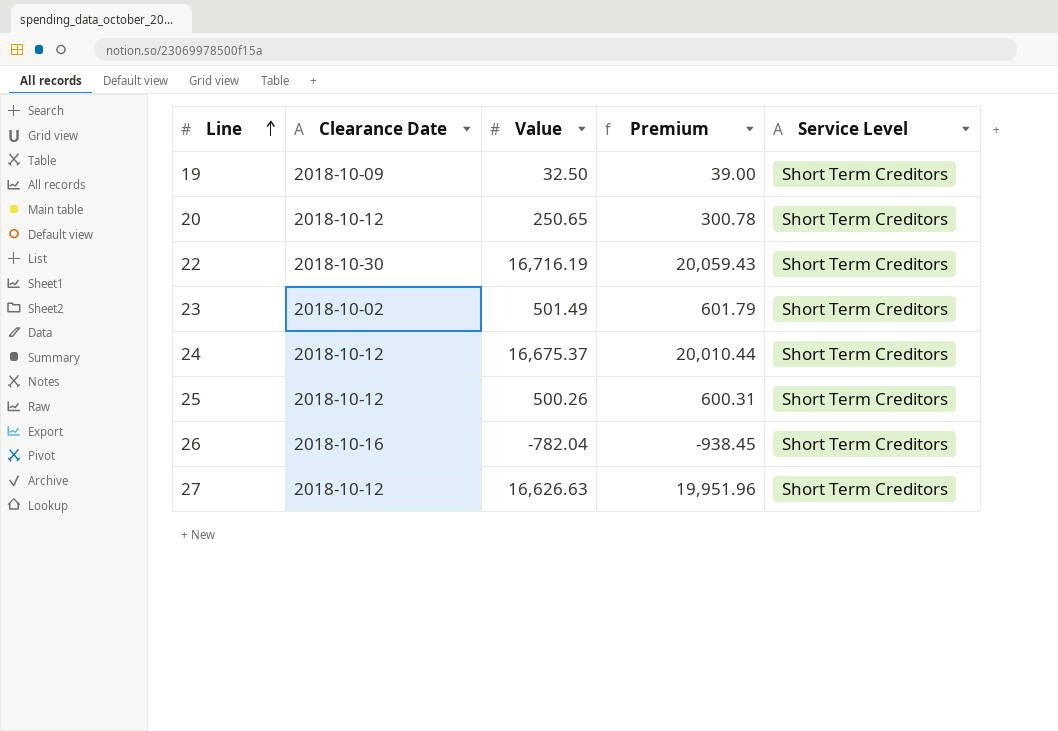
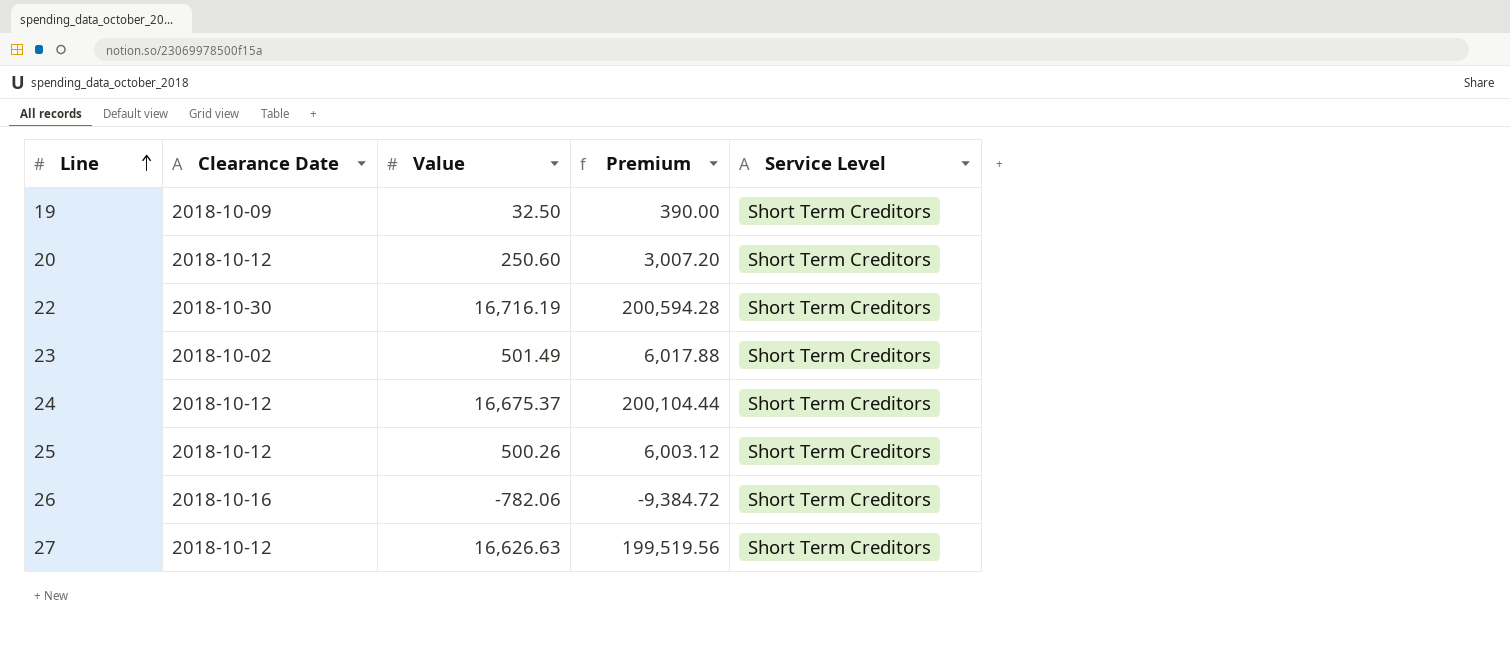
column Premium | formula: [Value] * 1.2 -> [Value] * 12
20 | Value: 250.65 -> 250.60
26 | Value: -782.04 -> -782.06

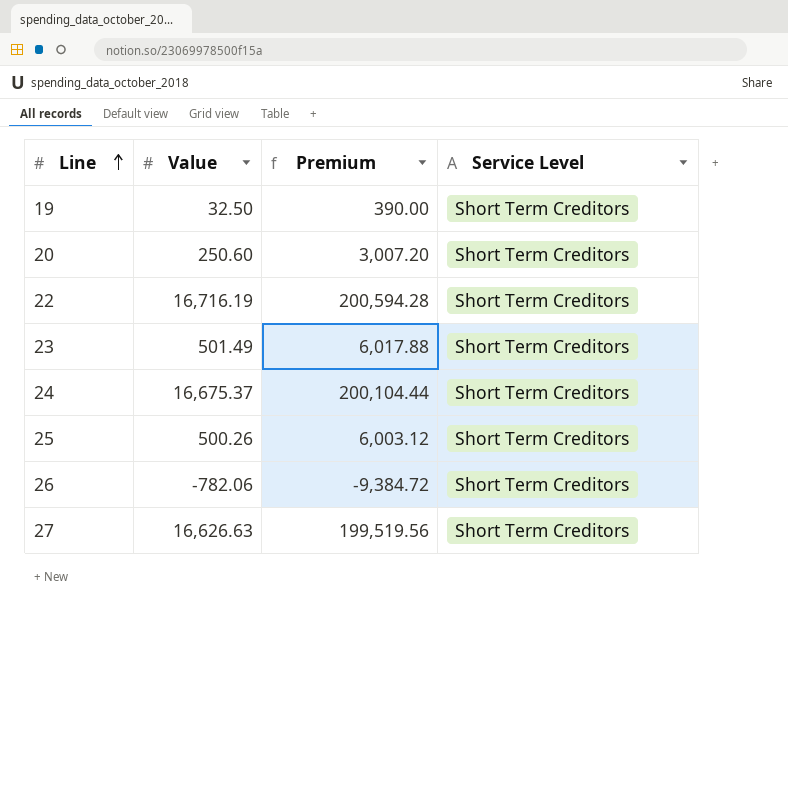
column Clearance Date | position: 2 -> none

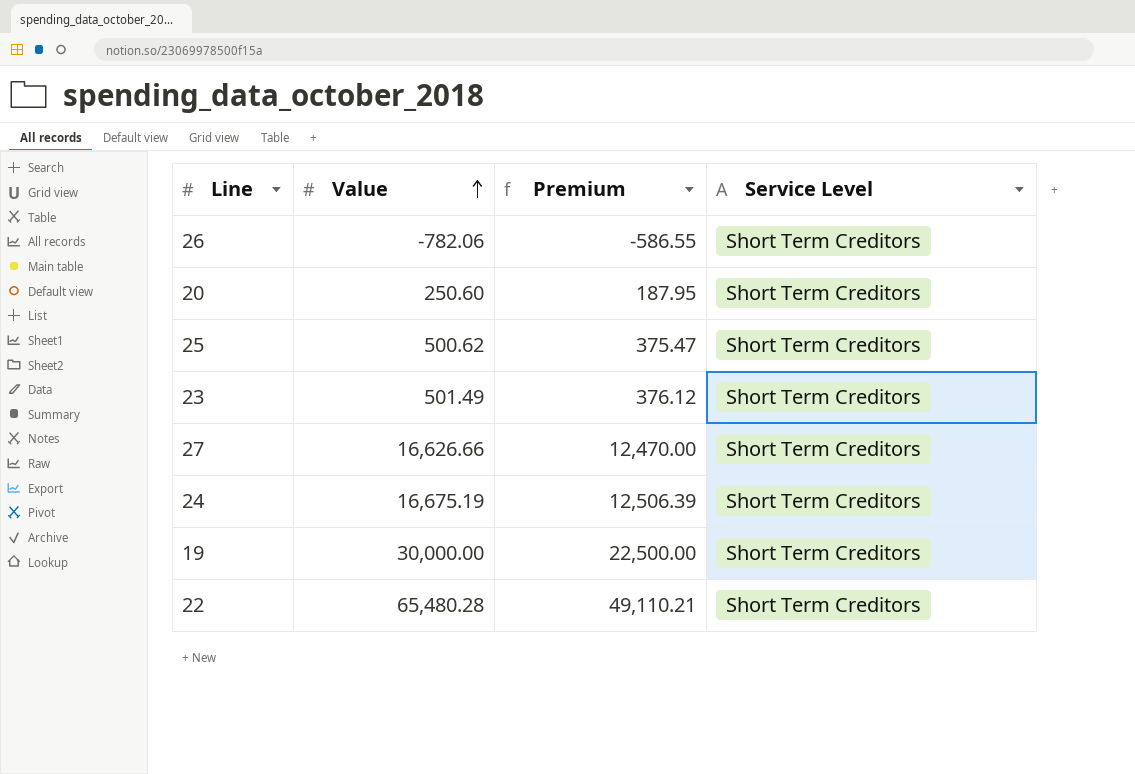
row order: Line ascending -> Value ascending
column Premium | formula: [Value] * 12 -> [Value] * 0.75
25 | Value: 500.26 -> 500.62
27 | Value: 16,626.63 -> 16,626.66
24 | Value: 16,675.37 -> 16,675.19
19 | Value: 32.50 -> 30,000.00
22 | Value: 16,716.19 -> 65,480.28

